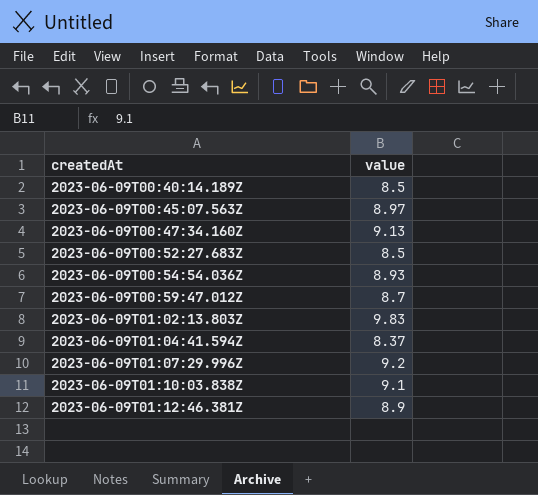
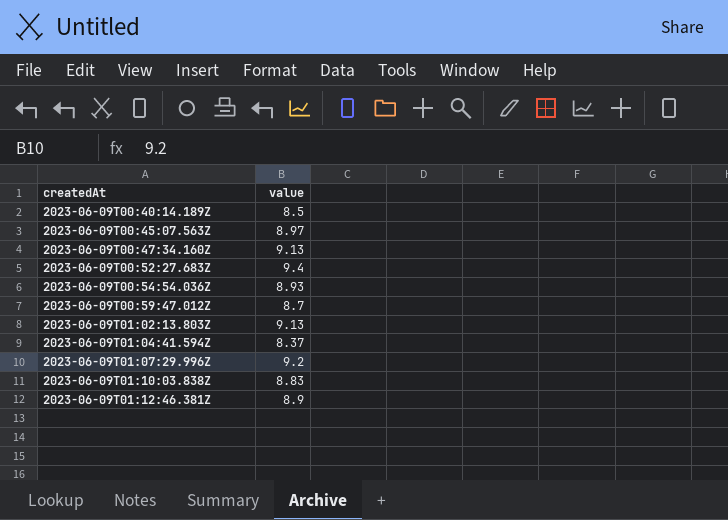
2023-06-09T00:52:27.683Z | value: 8.5 -> 9.4
2023-06-09T01:02:13.803Z | value: 9.83 -> 9.13
2023-06-09T01:10:03.838Z | value: 9.1 -> 8.83

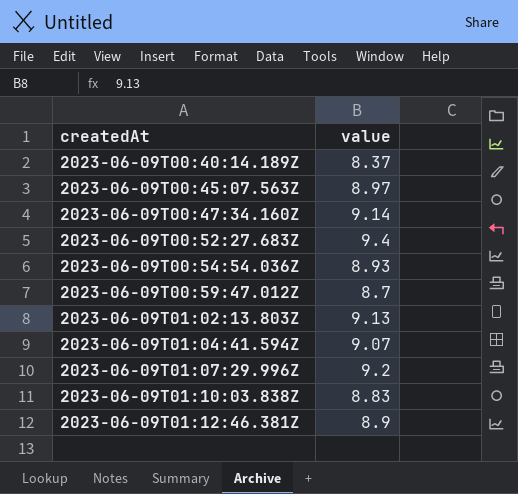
2023-06-09T00:40:14.189Z | value: 8.5 -> 8.37
2023-06-09T00:47:34.160Z | value: 9.13 -> 9.14
2023-06-09T01:04:41.594Z | value: 8.37 -> 9.07

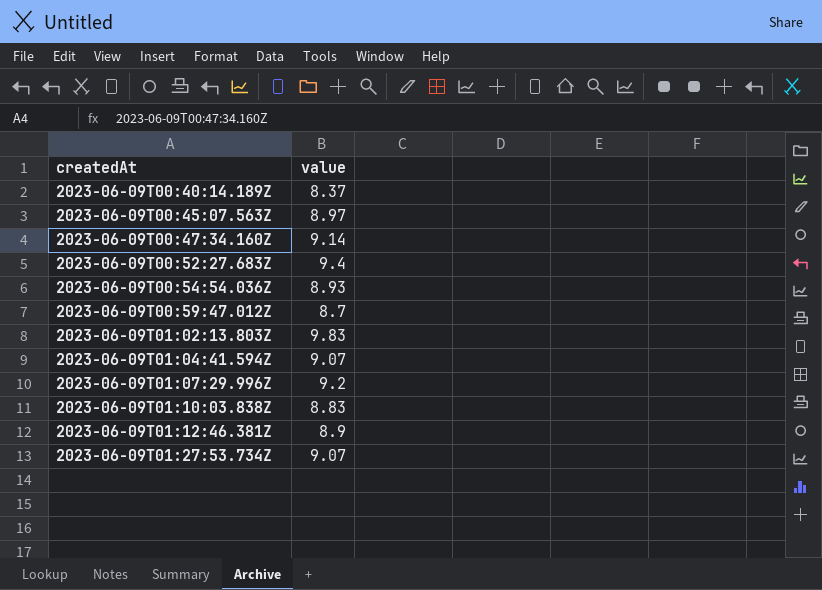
2023-06-09T01:02:13.803Z | value: 9.13 -> 9.83
row 2023-06-09T01:27:53.734Z: none -> 9.07

